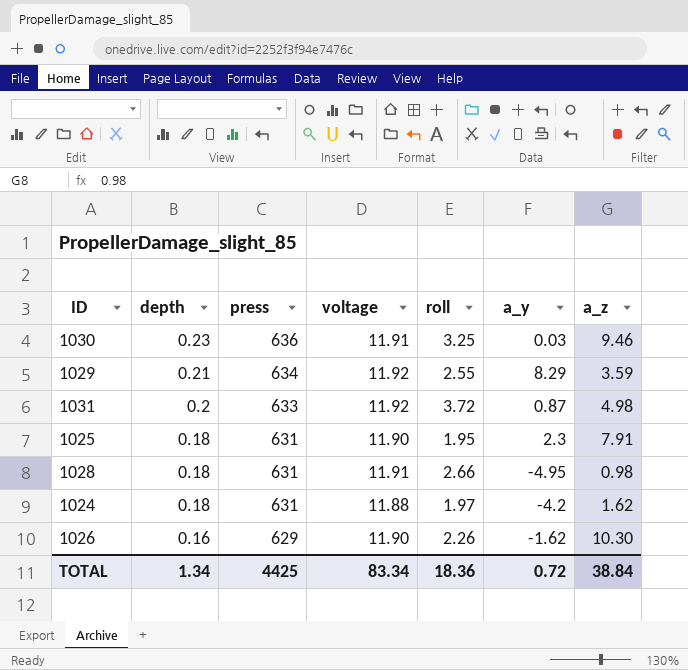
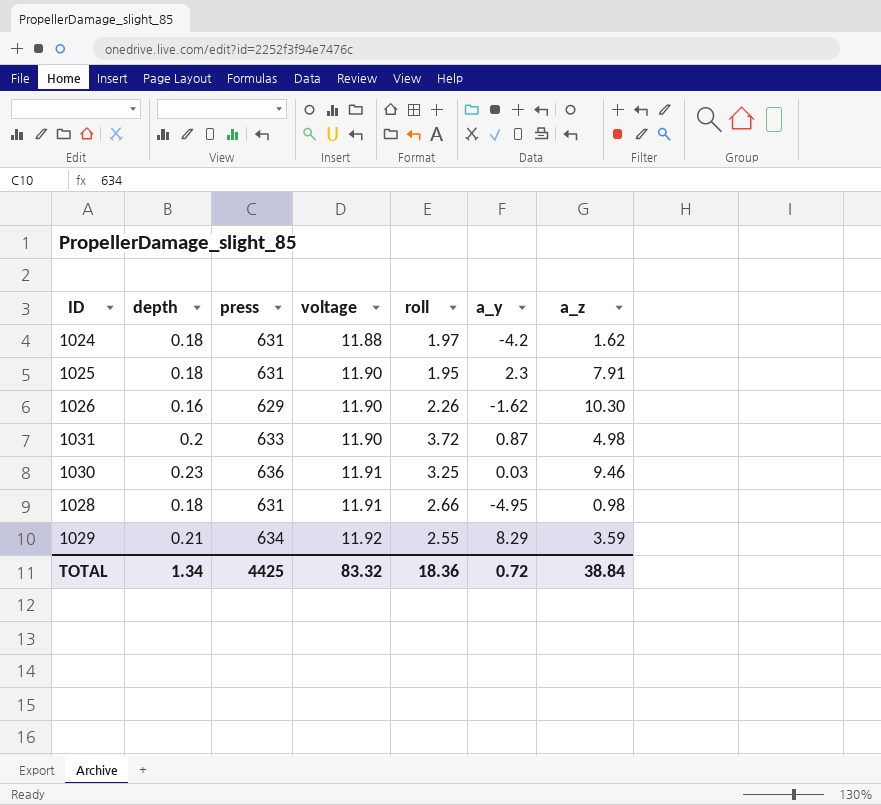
row order: depth descending -> voltage ascending
1031 | voltage: 11.92 -> 11.90
TOTAL | voltage: 83.34 -> 83.32

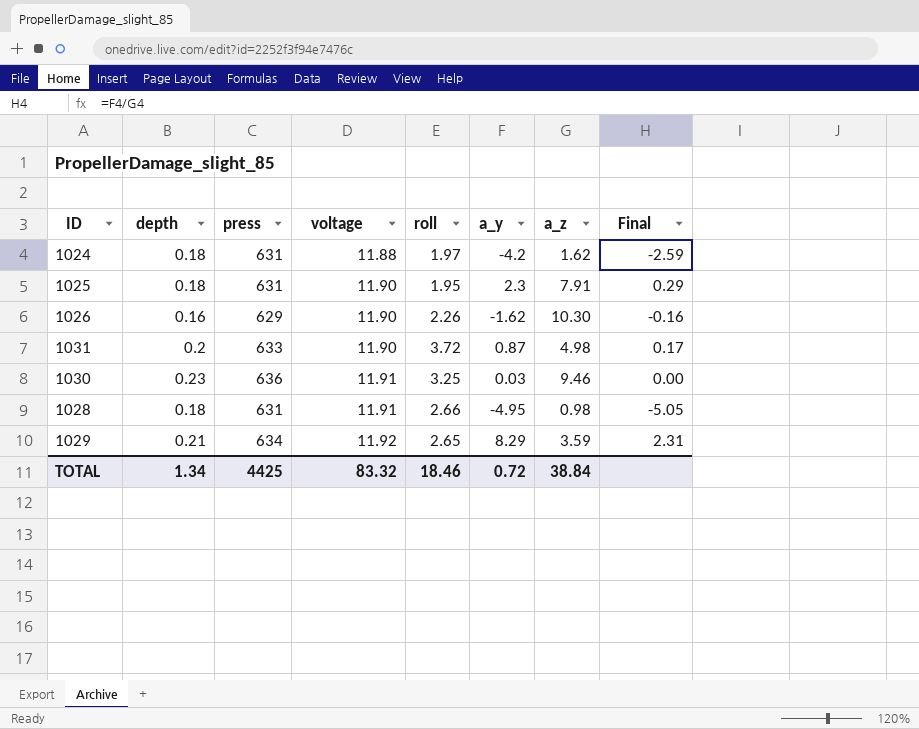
column Final | formula: none -> [a_y] / [a_z]
1029 | roll: 2.55 -> 2.65
TOTAL | roll: 18.36 -> 18.46

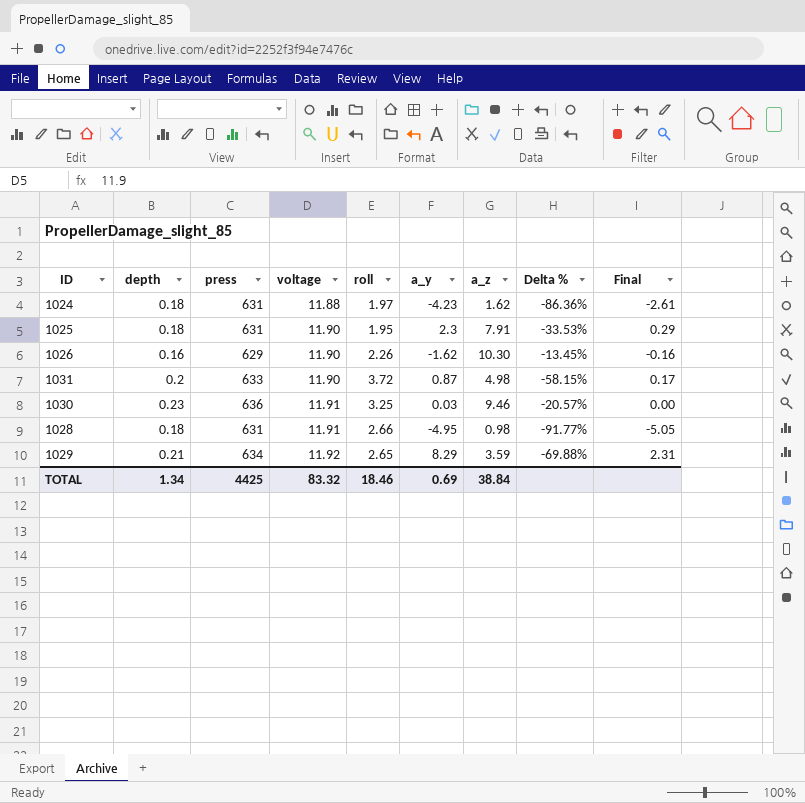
column Delta % | formula: none -> ([a_z] - [voltage]) / [voltage]
1024 | a_y: -4.2 -> -4.23
1024 | Final: -2.59 -> -2.61
TOTAL | a_y: 0.72 -> 0.69

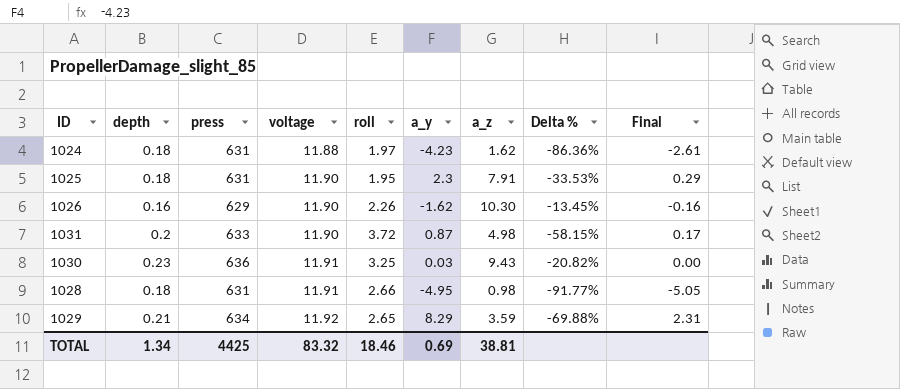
1030 | a_z: 9.46 -> 9.43
1030 | Delta %: -20.57% -> -20.82%
TOTAL | a_z: 38.84 -> 38.81

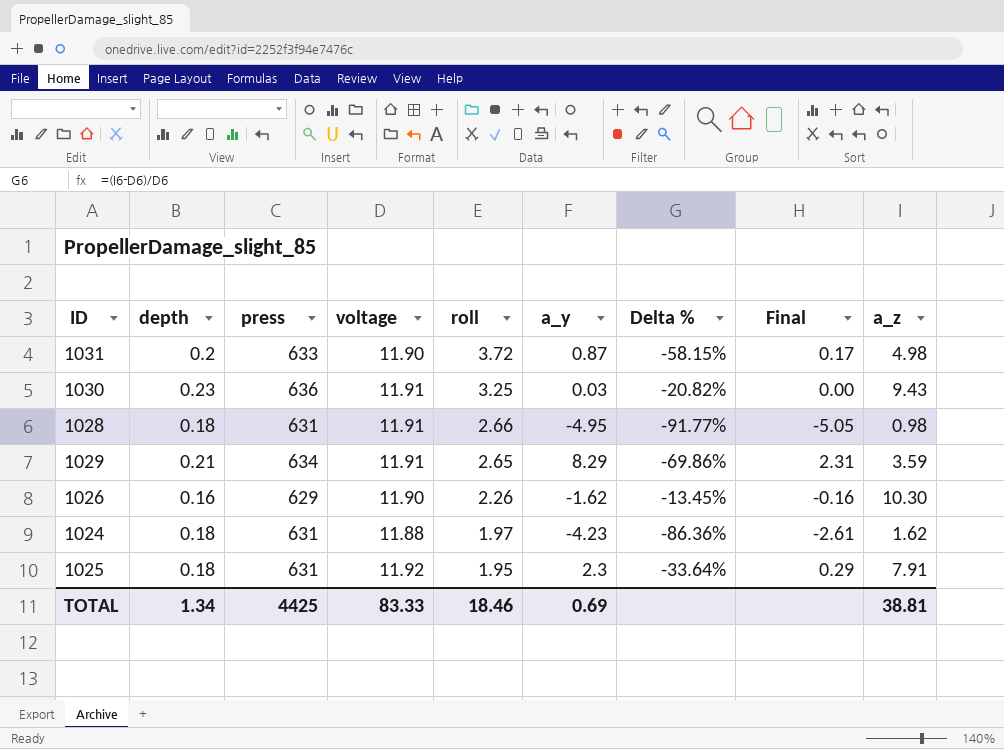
row order: voltage ascending -> roll descending
column a_z | position: 7 -> 9
1029 | voltage: 11.92 -> 11.91
1029 | Delta %: -69.88% -> -69.86%
1025 | voltage: 11.90 -> 11.92
1025 | Delta %: -33.53% -> -33.64%
TOTAL | voltage: 83.32 -> 83.33

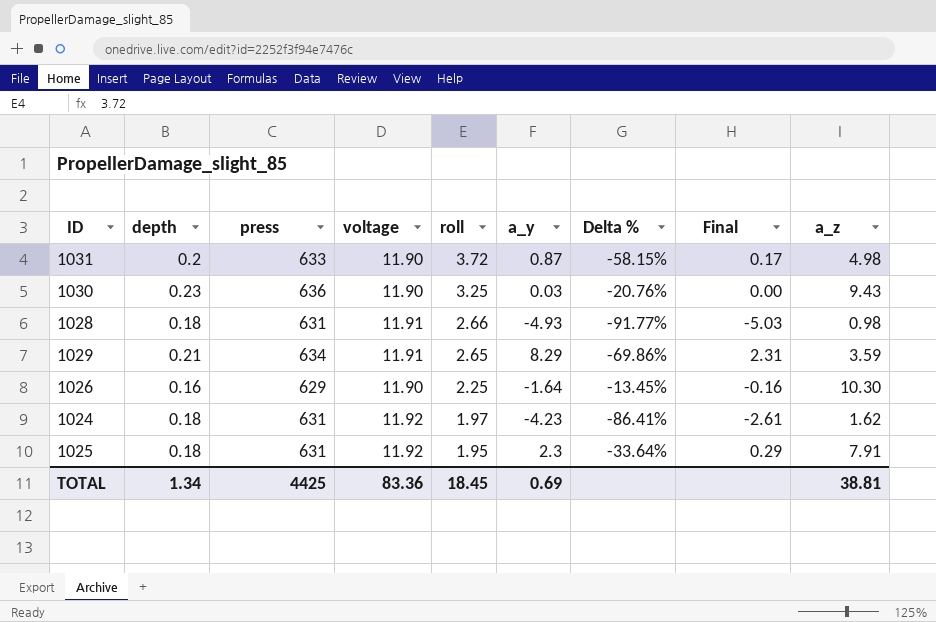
1030 | voltage: 11.91 -> 11.90
1030 | Delta %: -20.82% -> -20.76%
1028 | a_y: -4.95 -> -4.93
1028 | Final: -5.05 -> -5.03
1026 | roll: 2.26 -> 2.25
1026 | a_y: -1.62 -> -1.64
1024 | voltage: 11.88 -> 11.92
1024 | Delta %: -86.36% -> -86.41%
TOTAL | voltage: 83.33 -> 83.36
TOTAL | roll: 18.46 -> 18.45

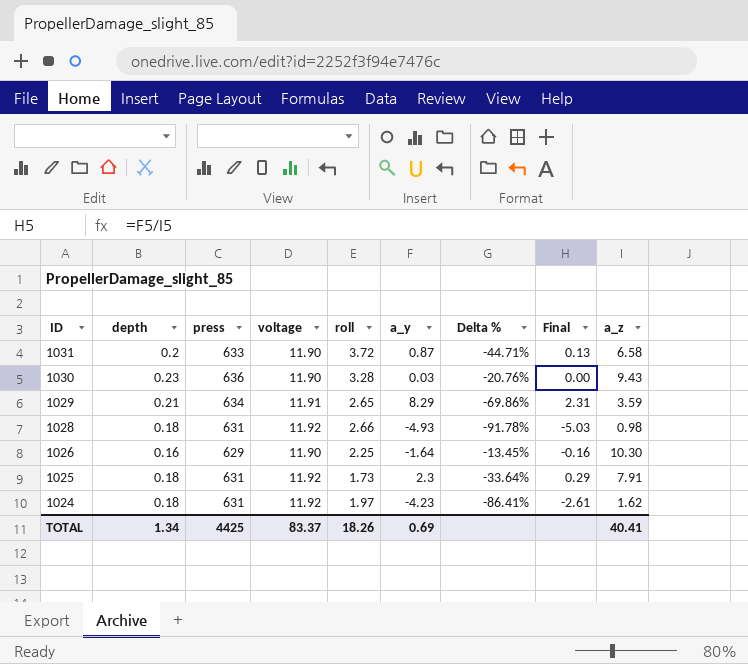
row order: roll descending -> ID descending
1031 | Delta %: -58.15% -> -44.71%
1031 | Final: 0.17 -> 0.13
1031 | a_z: 4.98 -> 6.58
1030 | roll: 3.25 -> 3.28
1028 | voltage: 11.91 -> 11.92
1028 | Delta %: -91.77% -> -91.78%
1025 | roll: 1.95 -> 1.73
TOTAL | voltage: 83.36 -> 83.37
TOTAL | roll: 18.45 -> 18.26
TOTAL | a_z: 38.81 -> 40.41

